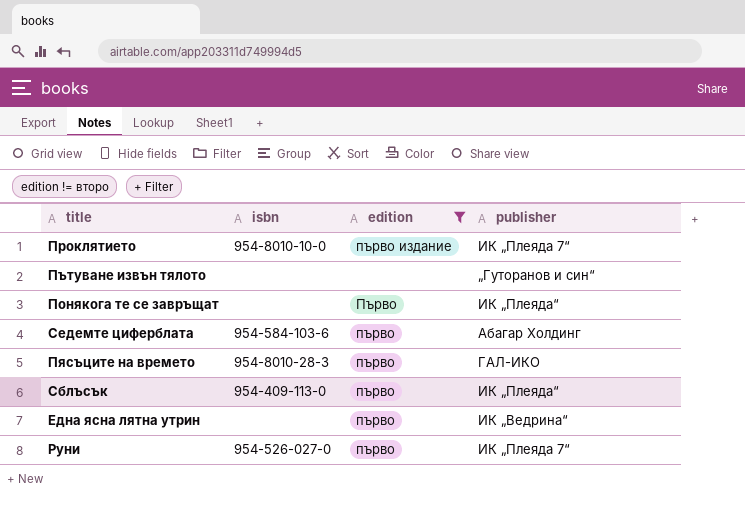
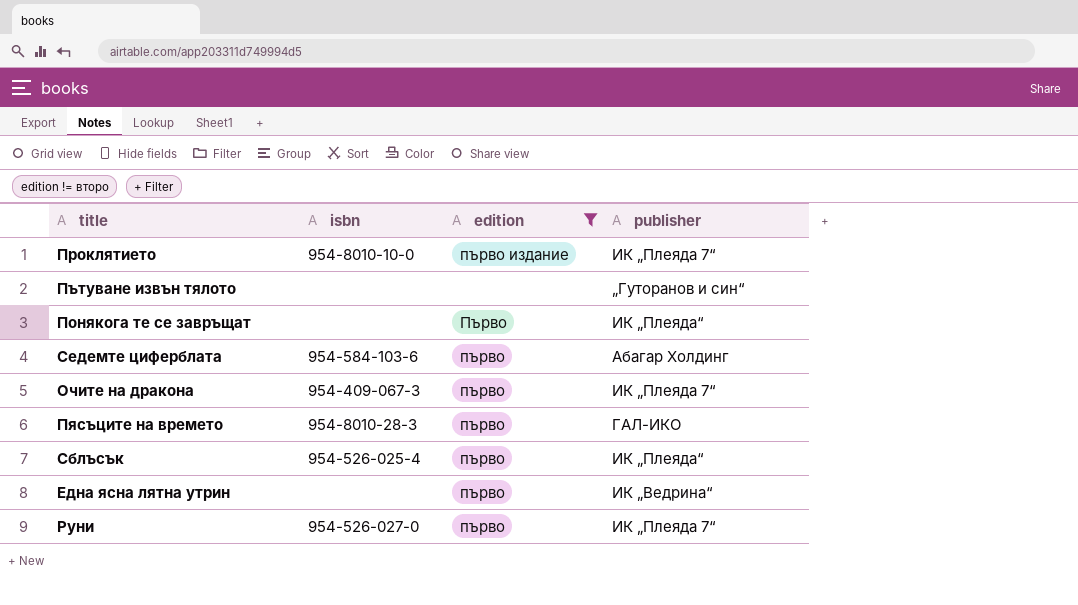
row Очите на дракона: none -> 954-409-067-3 | първо | ИК „Плеяда 7“
Сблъсък | isbn: 954-409-113-0 -> 954-526-025-4

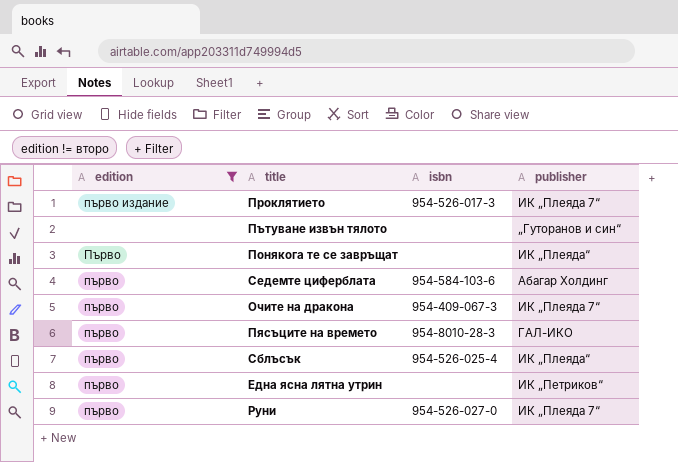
column edition | position: 3 -> 1
Проклятието | isbn: 954-8010-10-0 -> 954-526-017-3
Една ясна лятна утрин | publisher: ИК „Ведрина“ -> ИК „Петриков“

